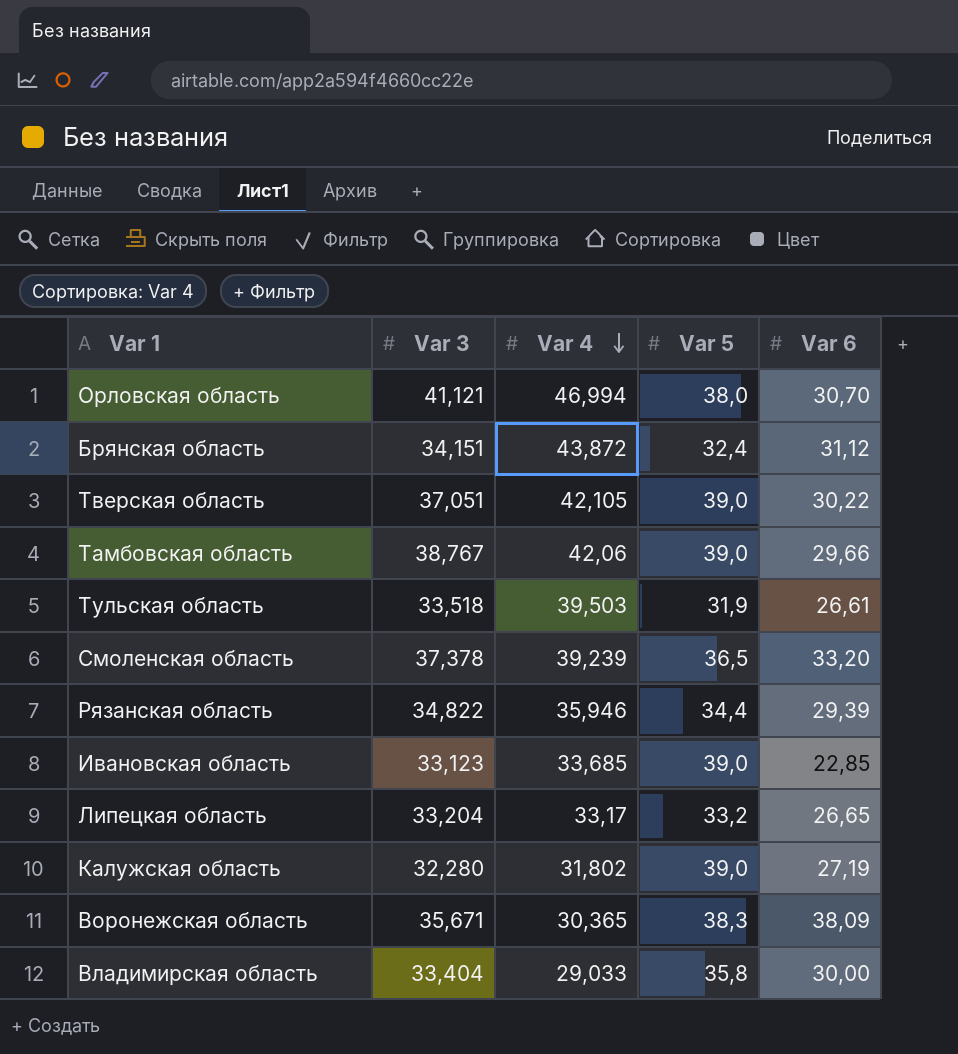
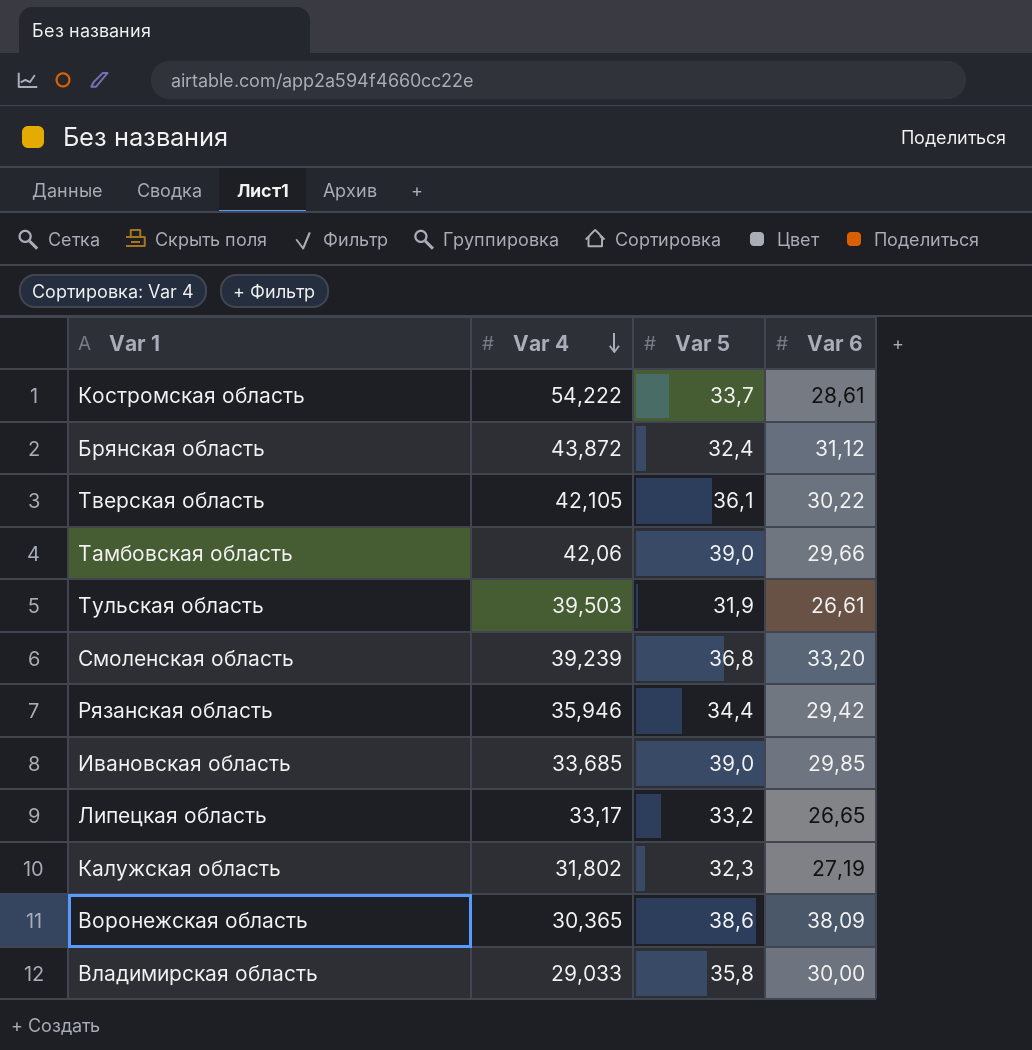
column Var 3 | position: 2 -> none
row Орловская область: 41,121 | 46,994 | 38,0 | 30,70 -> none
row Костромская область: none -> 54,222 | 33,7 | 28,61
Тверская область | Var 5: 39,0 -> 36,1
Смоленская область | Var 5: 36,5 -> 36,8
Рязанская область | Var 6: 29,39 -> 29,42
Ивановская область | Var 6: 22,85 -> 29,85
Калужская область | Var 5: 39,0 -> 32,3
Воронежская область | Var 5: 38,3 -> 38,6

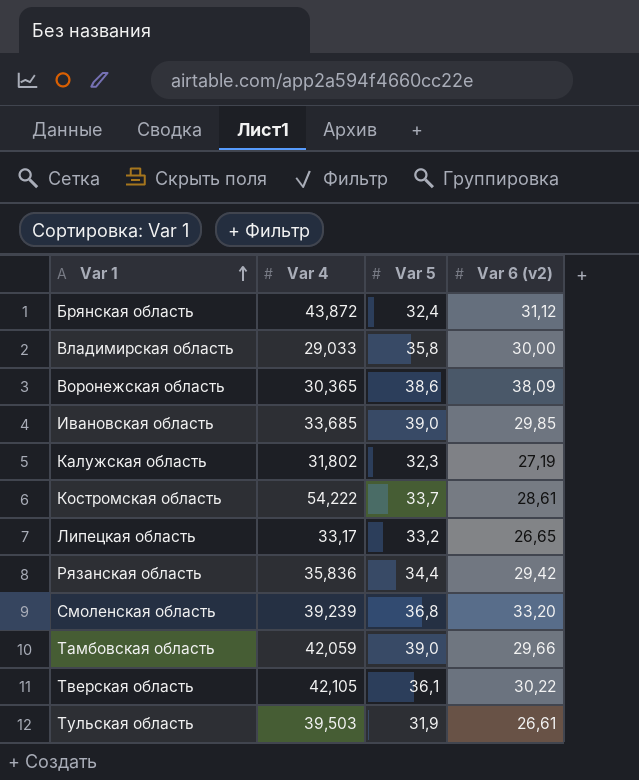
row order: Var 4 descending -> Var 1 ascending
column name: Var 6 -> Var 6 (v2)
Рязанская область | Var 4: 35,946 -> 35,836
Тамбовская область | Var 4: 42,06 -> 42,059

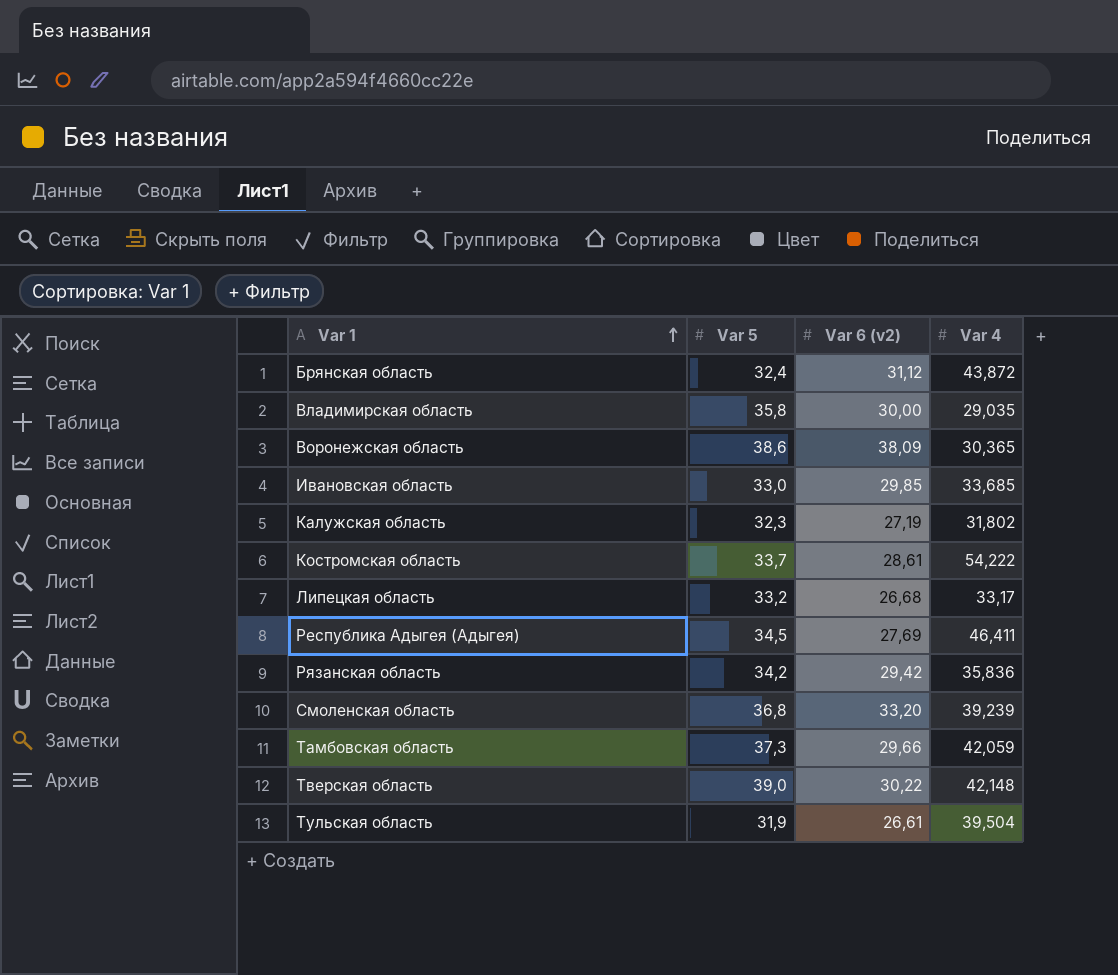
column Var 4 | position: 2 -> 4
Владимирская область | Var 4: 29,033 -> 29,035
Ивановская область | Var 5: 39,0 -> 33,0
Липецкая область | Var 6 (v2): 26,65 -> 26,68
row Республика Адыгея (Адыгея): none -> 34,5 | 27,69 | 46,411
Рязанская область | Var 5: 34,4 -> 34,2
Тамбовская область | Var 5: 39,0 -> 37,3
Тверская область | Var 5: 36,1 -> 39,0
Тверская область | Var 4: 42,105 -> 42,148
Тульская область | Var 4: 39,503 -> 39,504

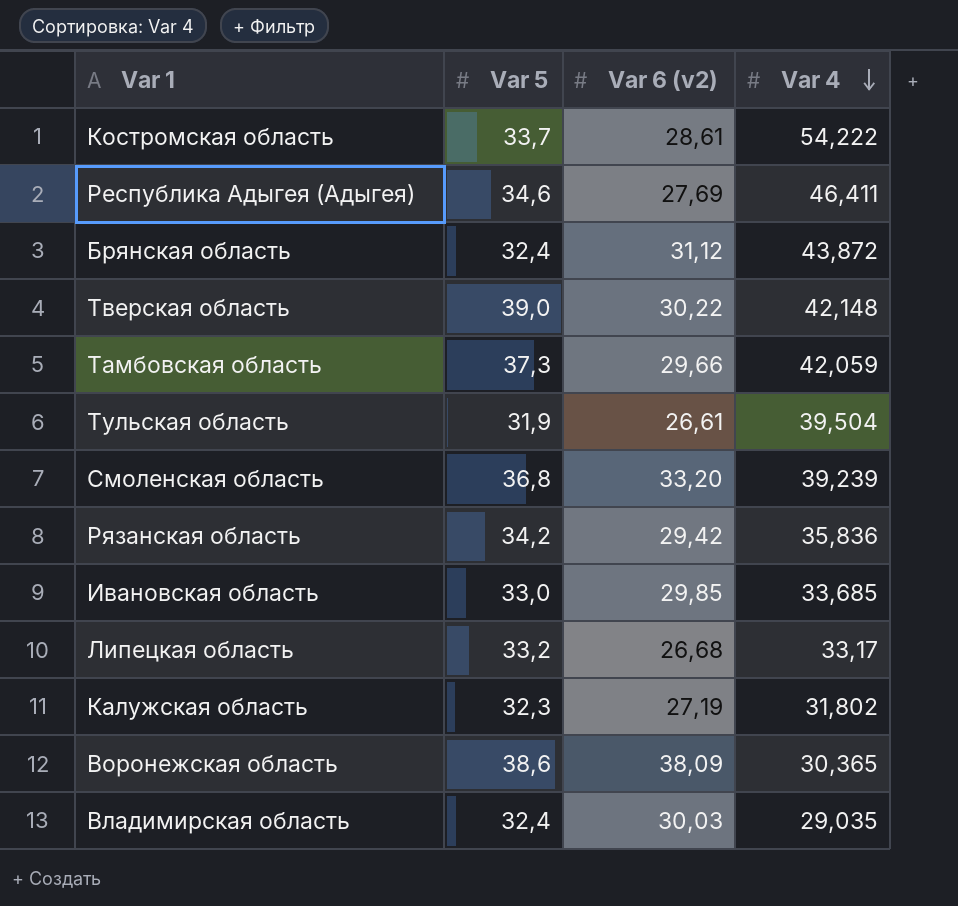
row order: Var 1 ascending -> Var 4 descending
Республика Адыгея (Адыгея) | Var 5: 34,5 -> 34,6
Владимирская область | Var 5: 35,8 -> 32,4
Владимирская область | Var 6 (v2): 30,00 -> 30,03

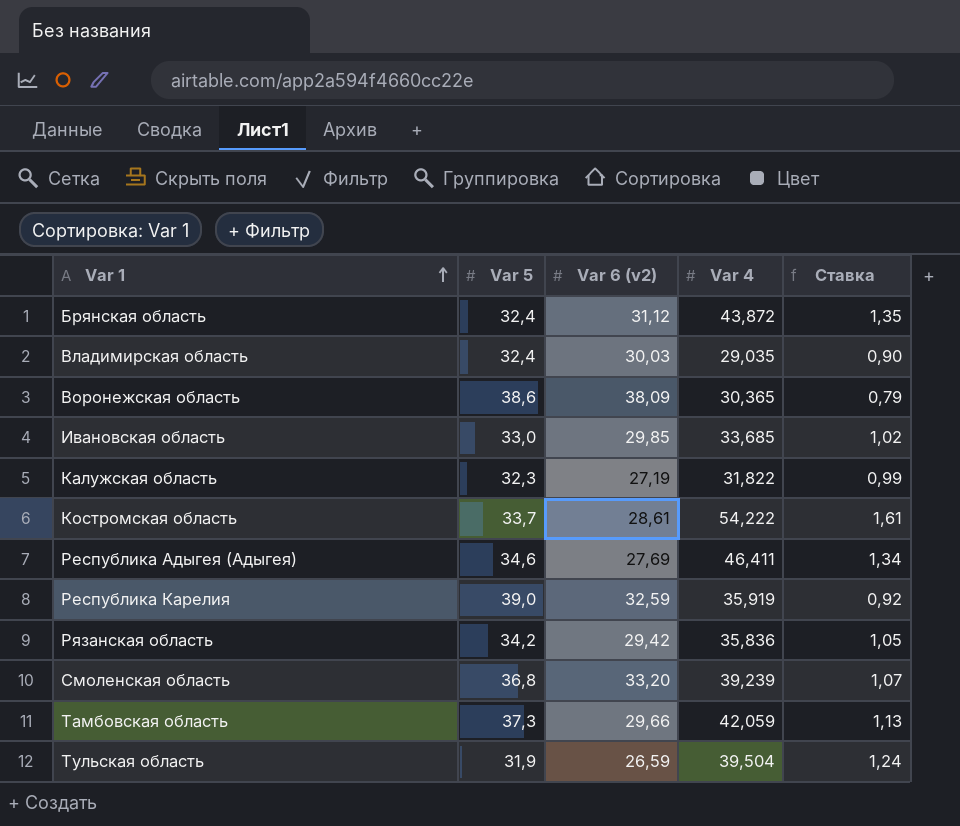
row order: Var 4 descending -> Var 1 ascending
column Ставка | formula: none -> [Var 4] / [Var 5]
row Тверская область: 39,0 | 30,22 | 42,148 -> none
row Липецкая область: 33,2 | 26,68 | 33,17 -> none
Калужская область | Var 4: 31,802 -> 31,822
row Республика Карелия: none -> 39,0 | 32,59 | 35,919 | 0,92
Тульская область | Var 6 (v2): 26,61 -> 26,59

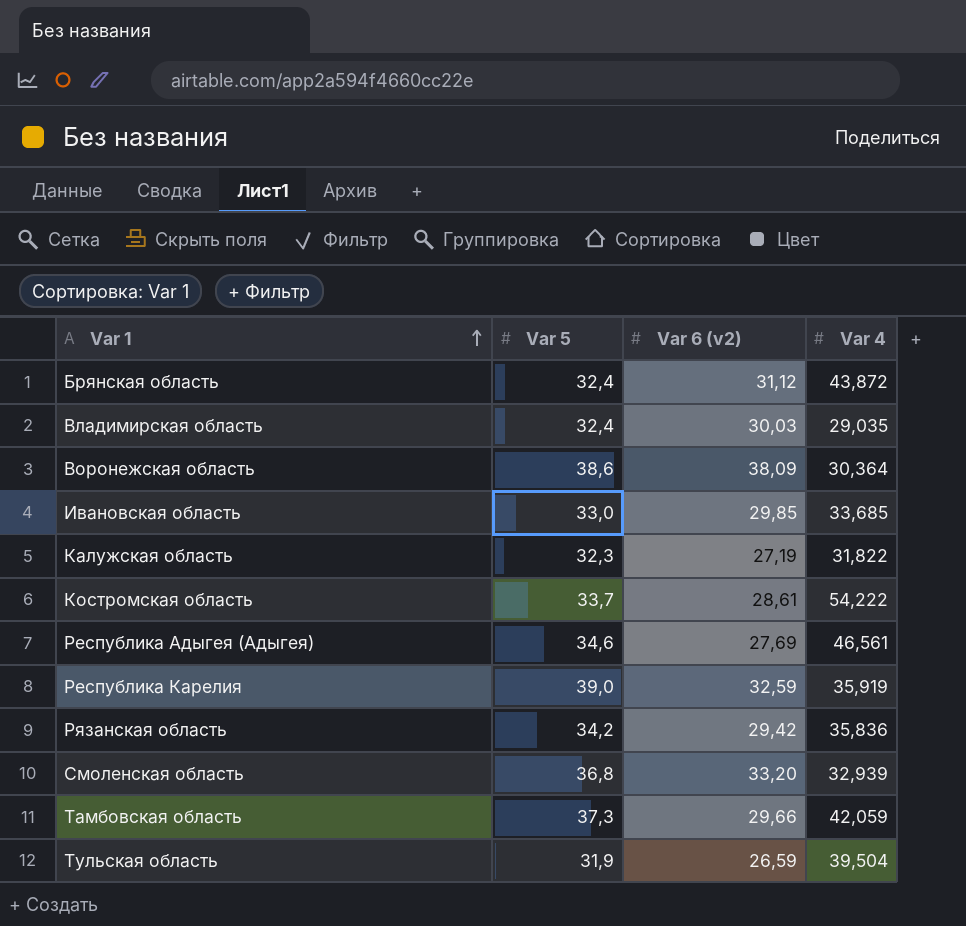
column Ставка | formula: [Var 4] / [Var 5] -> none
Воронежская область | Var 4: 30,365 -> 30,364
Республика Адыгея (Адыгея) | Var 4: 46,411 -> 46,561
Смоленская область | Var 4: 39,239 -> 32,939

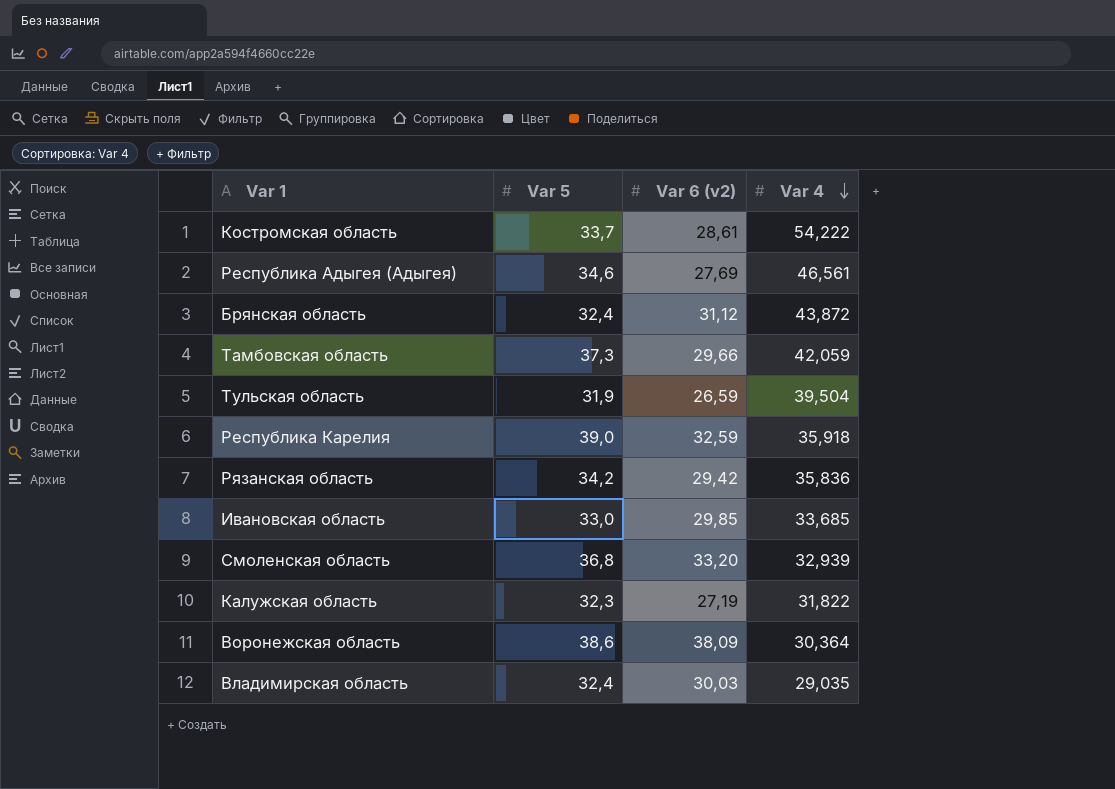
row order: Var 1 ascending -> Var 4 descending
Республика Карелия | Var 4: 35,919 -> 35,918

